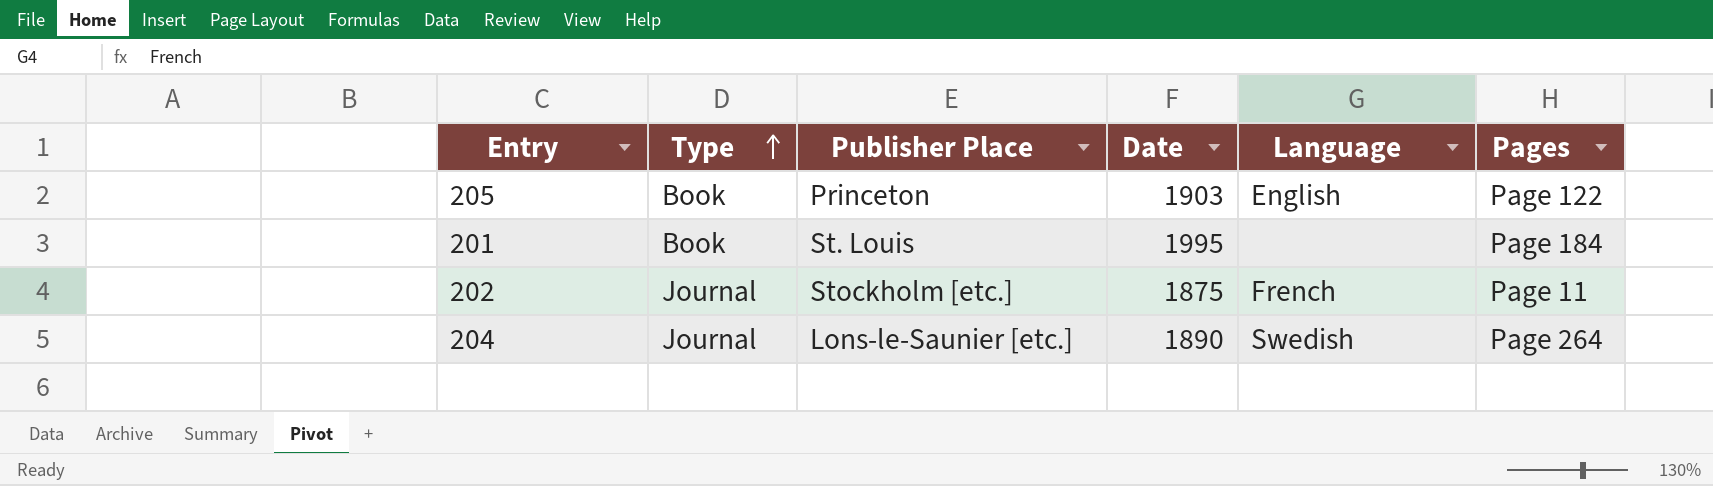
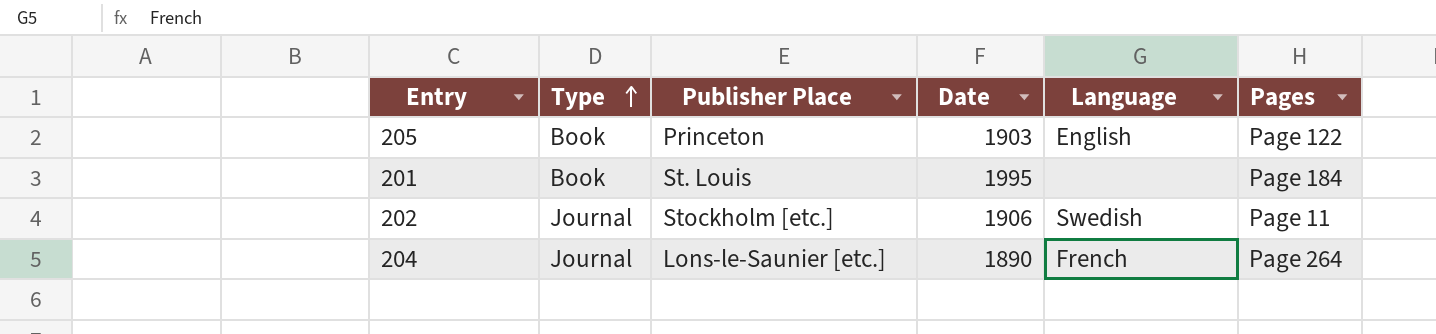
202 | Date: 1875 -> 1906
202 | Language: French -> Swedish
204 | Language: Swedish -> French

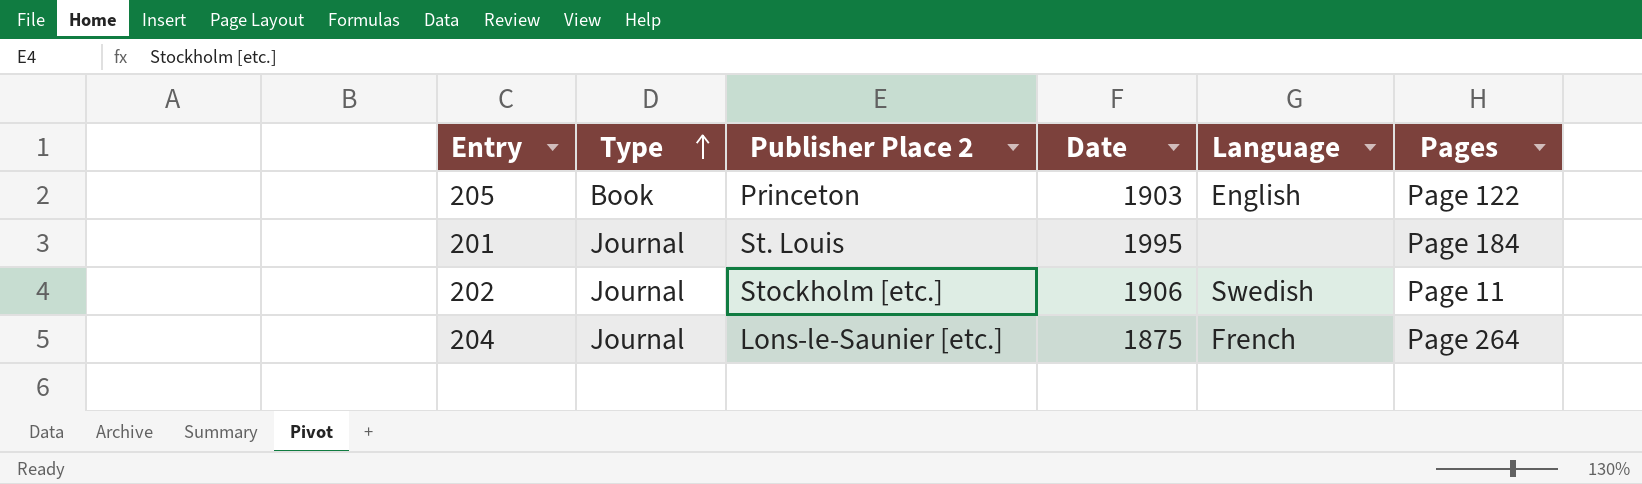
column name: Publisher Place -> Publisher Place 2
201 | Type: Book -> Journal
204 | Date: 1890 -> 1875

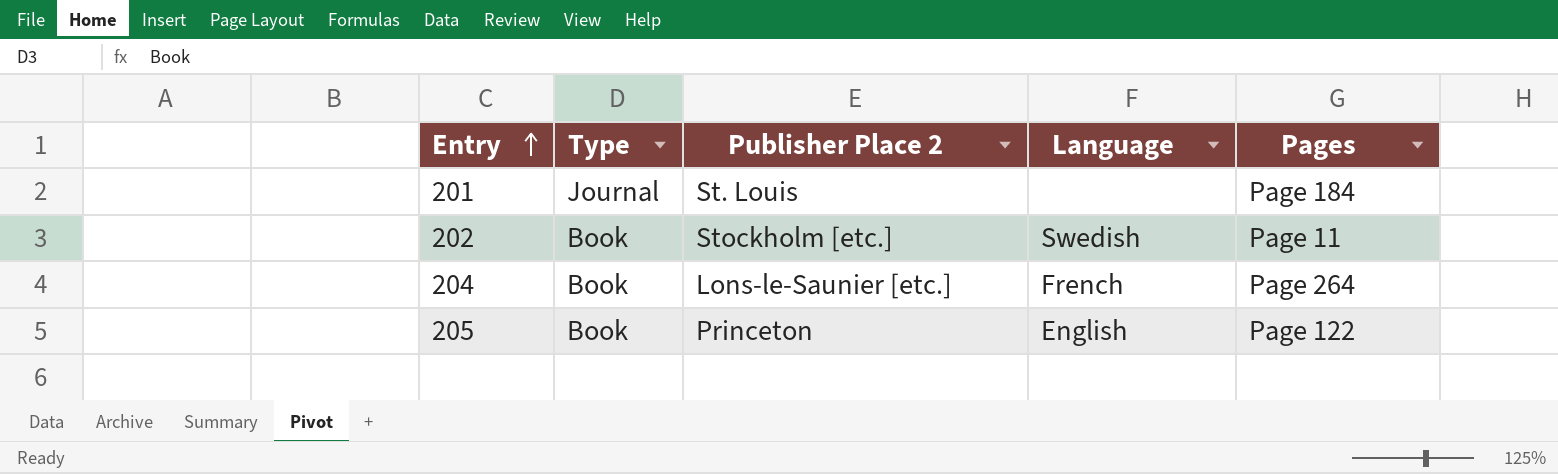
row order: Type ascending -> Entry ascending
column Date | position: 4 -> none
202 | Type: Journal -> Book
204 | Type: Journal -> Book

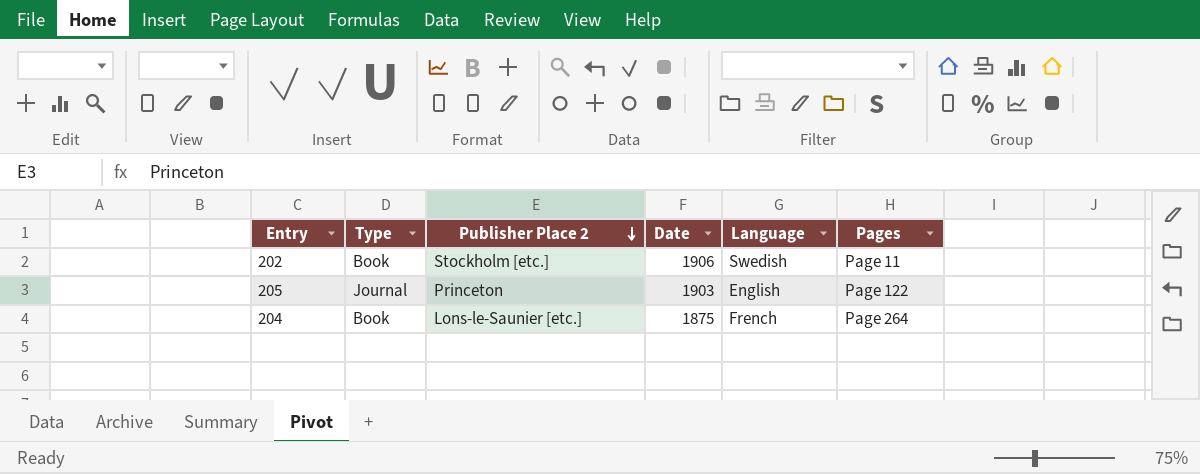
row order: Entry ascending -> Publisher Place 2 descending
column Date | position: none -> 4
row 201: Journal | St. Louis | none | Page 184 -> none
205 | Type: Book -> Journal

